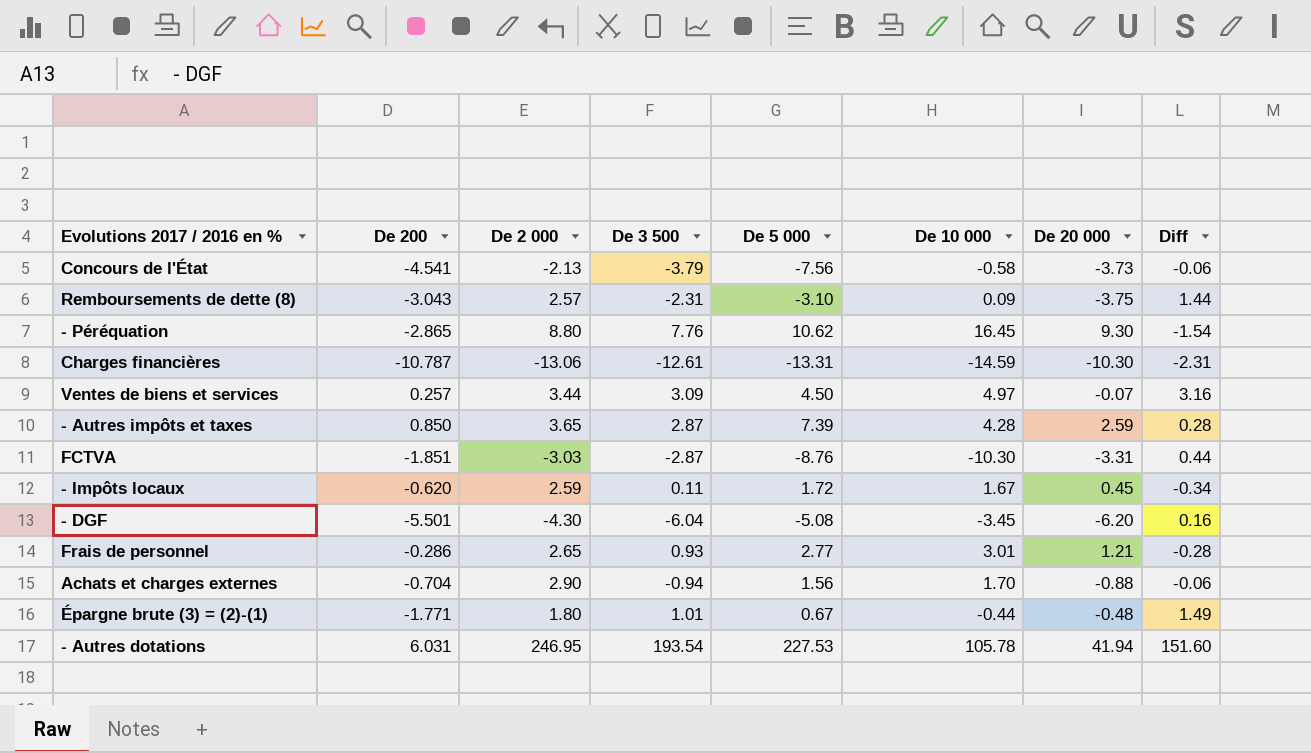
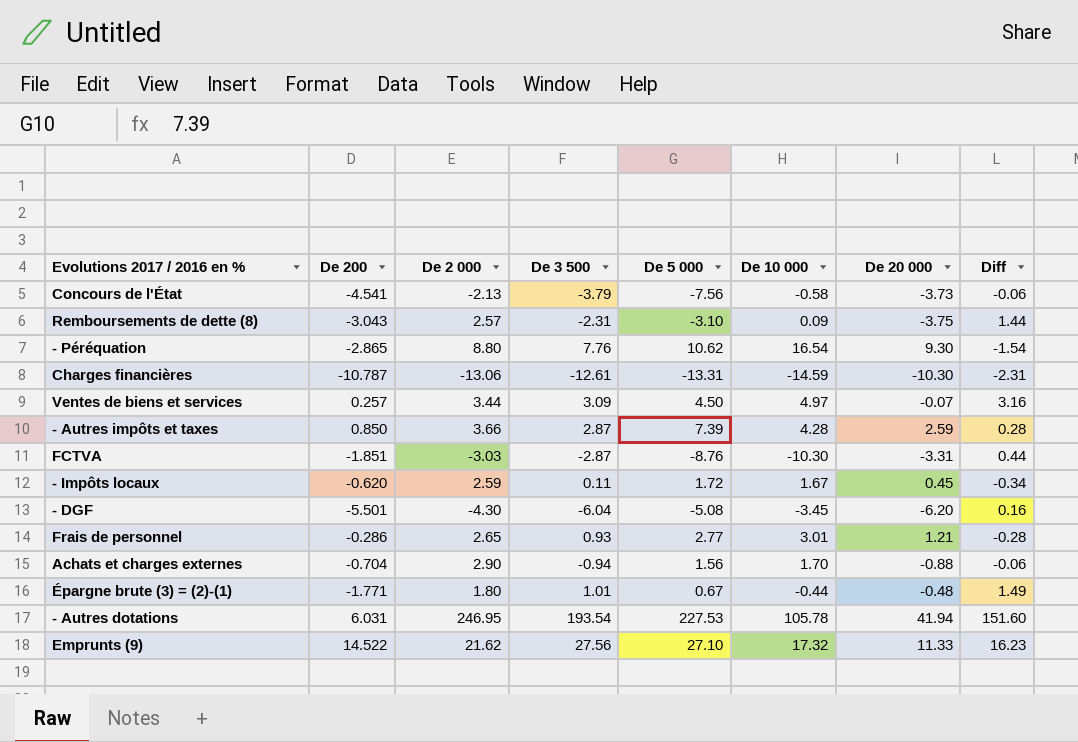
- Péréquation | De 10 000: 16.45 -> 16.54
- Autres impôts et taxes | De 2 000: 3.65 -> 3.66
row Emprunts (9): none -> 14.522 | 21.62 | 27.56 | 27.10 | 17.32 | 11.33 | 16.23

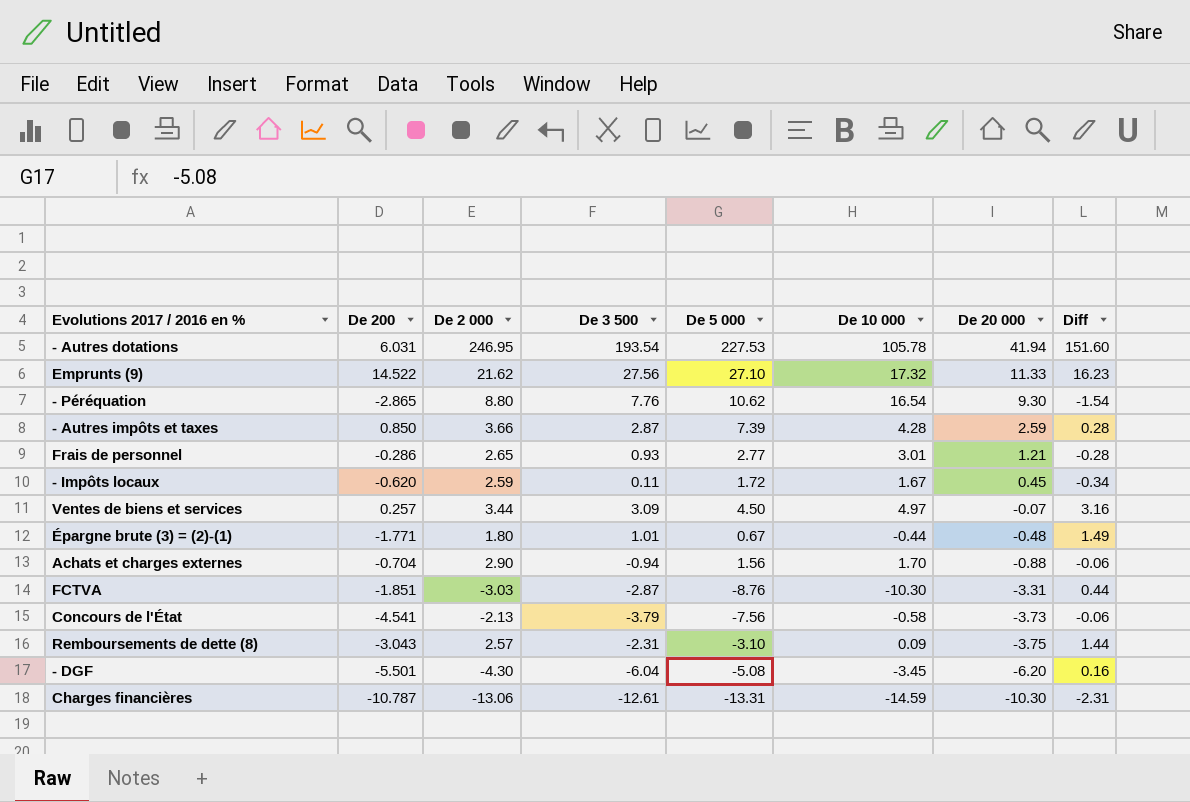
row order: none -> De 20 000 descending

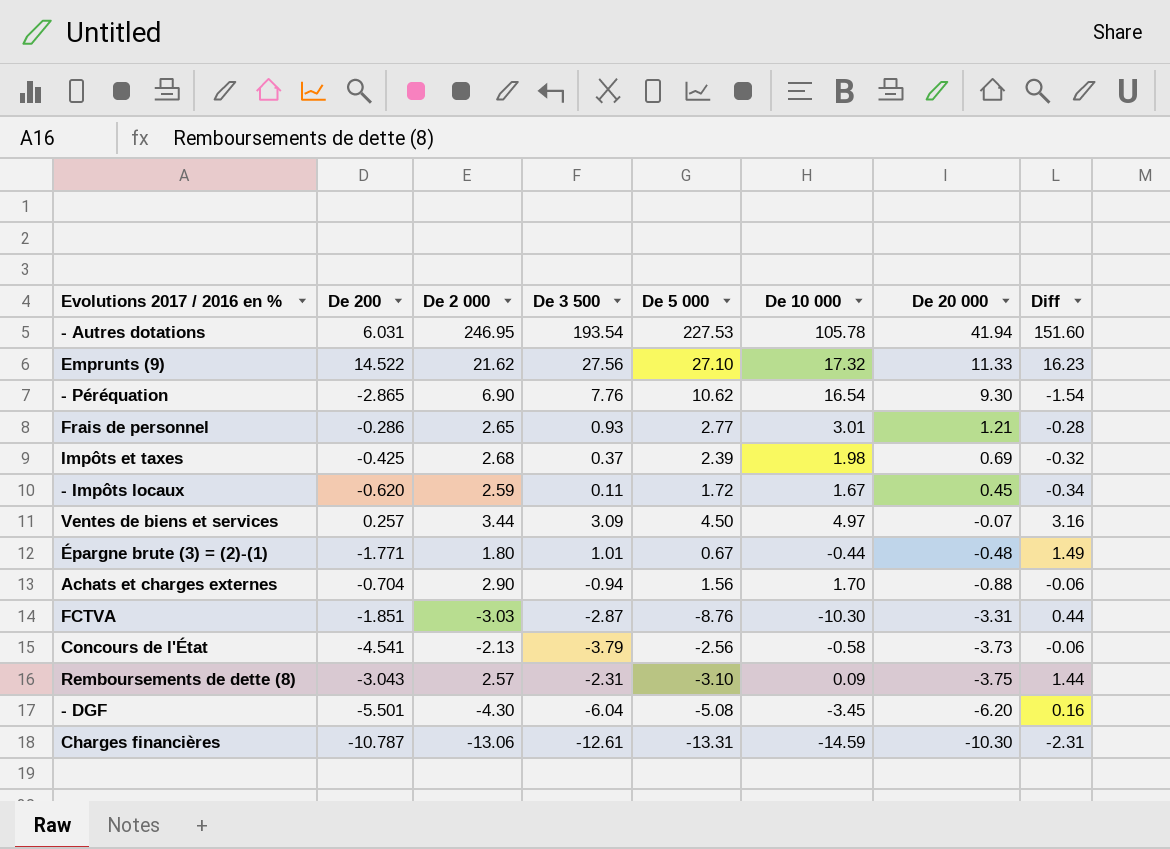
row - Autres impôts et taxes: 0.850 | 3.66 | 2.87 | 7.39 | 4.28 | 2.59 | 0.28 -> none
- Péréquation | De 2 000: 8.80 -> 6.90
row Impôts et taxes: none -> -0.425 | 2.68 | 0.37 | 2.39 | 1.98 | 0.69 | -0.32
Concours de l'État | De 5 000: -7.56 -> -2.56

